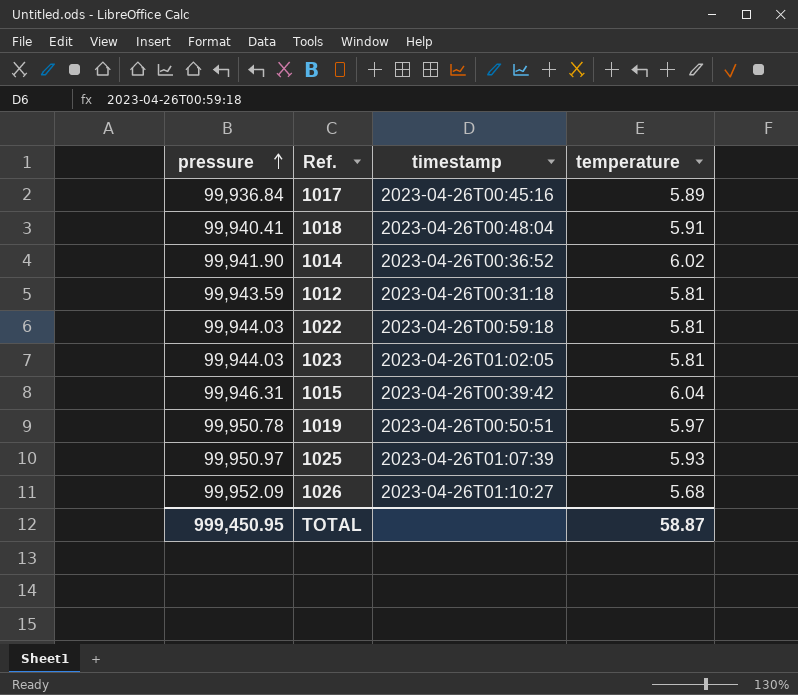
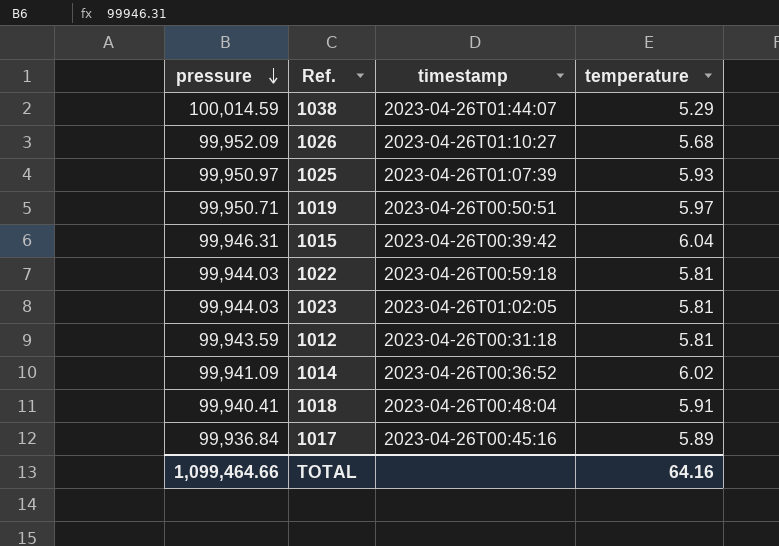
row order: pressure ascending -> pressure descending
row 1038: none -> 100,014.59 | 2023-04-26T01:44:07 | 5.29
1019 | pressure: 99,950.78 -> 99,950.71
1014 | pressure: 99,941.90 -> 99,941.09
TOTAL | pressure: 999,450.95 -> 1,099,464.66
TOTAL | temperature: 58.87 -> 64.16

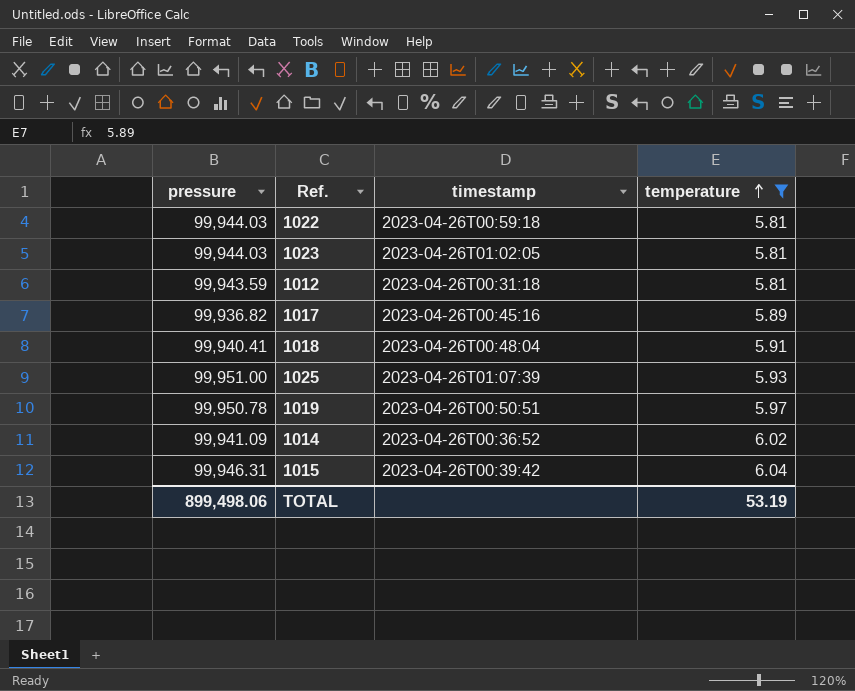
filter: none -> temperature >= 5.81
row order: pressure descending -> temperature ascending
1017 | pressure: 99,936.84 -> 99,936.82
1025 | pressure: 99,950.97 -> 99,951.00
1019 | pressure: 99,950.71 -> 99,950.78
TOTAL | pressure: 1,099,464.66 -> 899,498.06
TOTAL | temperature: 64.16 -> 53.19

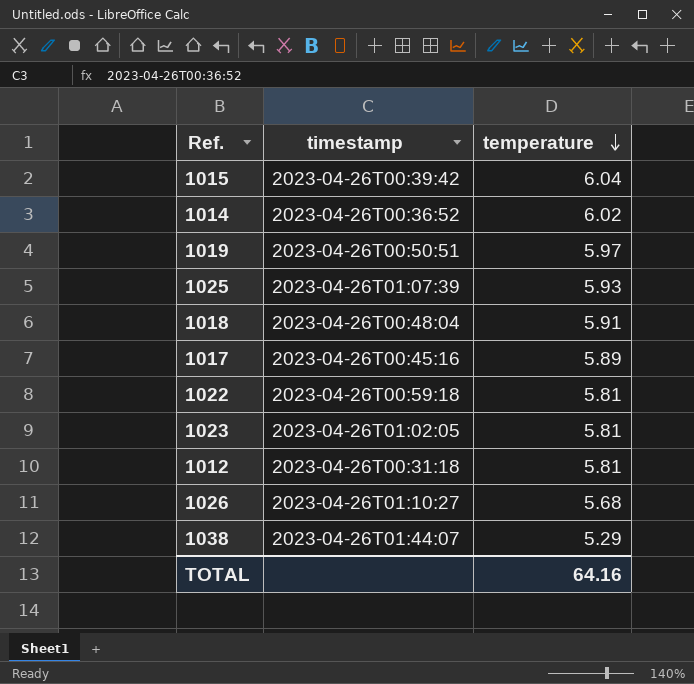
filter: temperature >= 5.81 -> none
row order: temperature ascending -> temperature descending
column pressure | position: 1 -> none
TOTAL | temperature: 53.19 -> 64.16

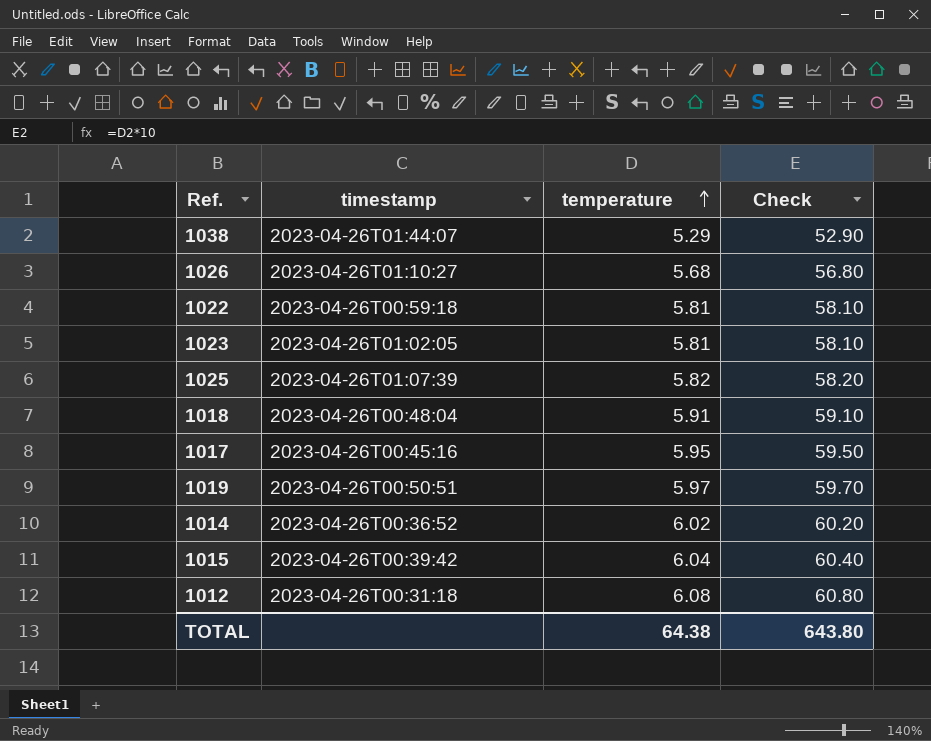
row order: temperature descending -> temperature ascending
column Check | formula: none -> [temperature] * 10
1025 | temperature: 5.93 -> 5.82
1017 | temperature: 5.89 -> 5.95
1012 | temperature: 5.81 -> 6.08
TOTAL | temperature: 64.16 -> 64.38

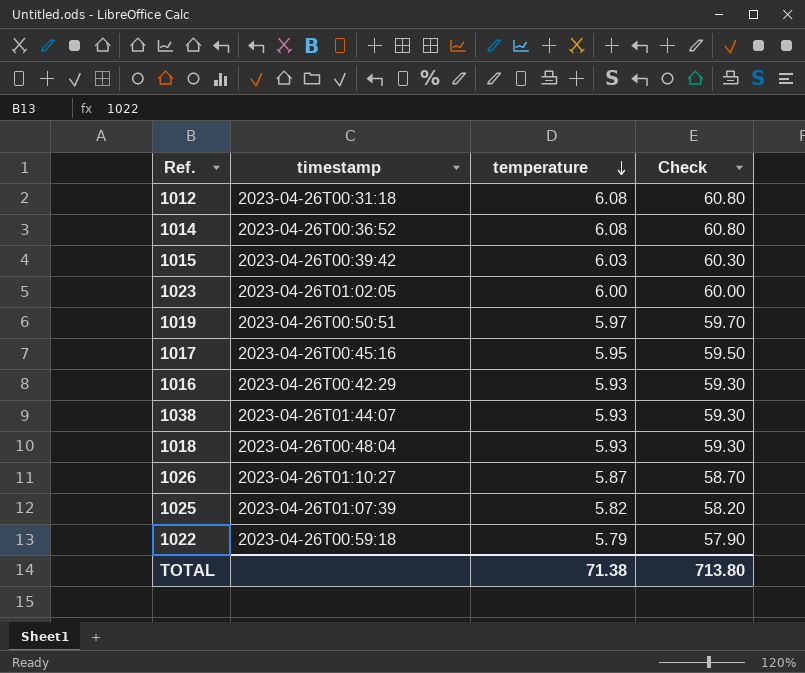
row order: temperature ascending -> temperature descending
1014 | temperature: 6.02 -> 6.08
1014 | Check: 60.20 -> 60.80
1015 | temperature: 6.04 -> 6.03
1015 | Check: 60.40 -> 60.30
1023 | temperature: 5.81 -> 6.00
1023 | Check: 58.10 -> 60.00
row 1016: none -> 2023-04-26T00:42:29 | 5.93 | 59.30
1038 | temperature: 5.29 -> 5.93
1038 | Check: 52.90 -> 59.30
1018 | temperature: 5.91 -> 5.93
1018 | Check: 59.10 -> 59.30
1026 | temperature: 5.68 -> 5.87
1026 | Check: 56.80 -> 58.70
1022 | temperature: 5.81 -> 5.79
1022 | Check: 58.10 -> 57.90
TOTAL | temperature: 64.38 -> 71.38
TOTAL | Check: 643.80 -> 713.80

